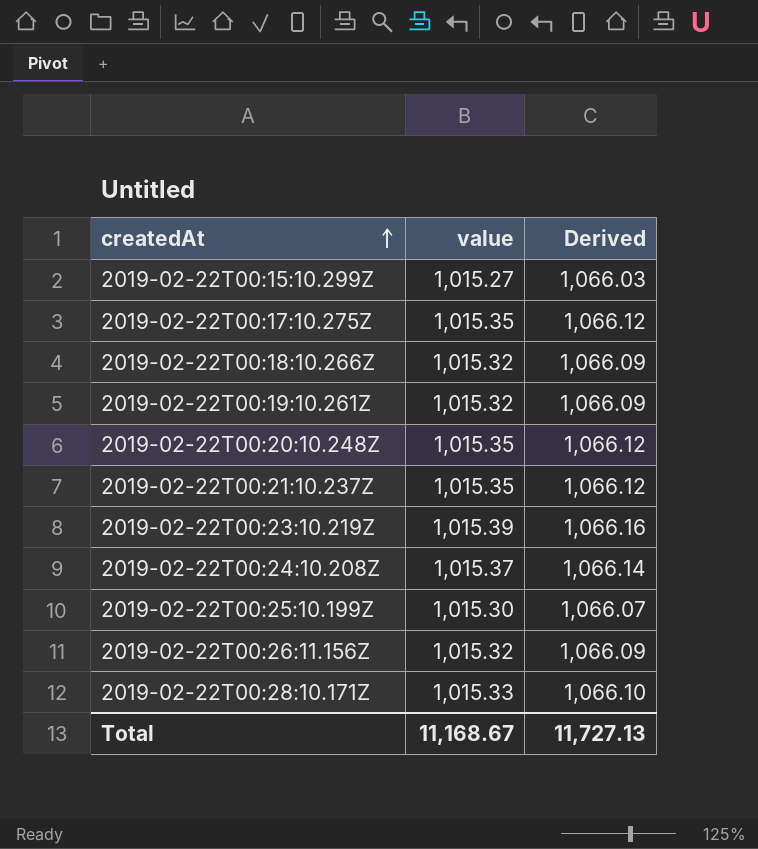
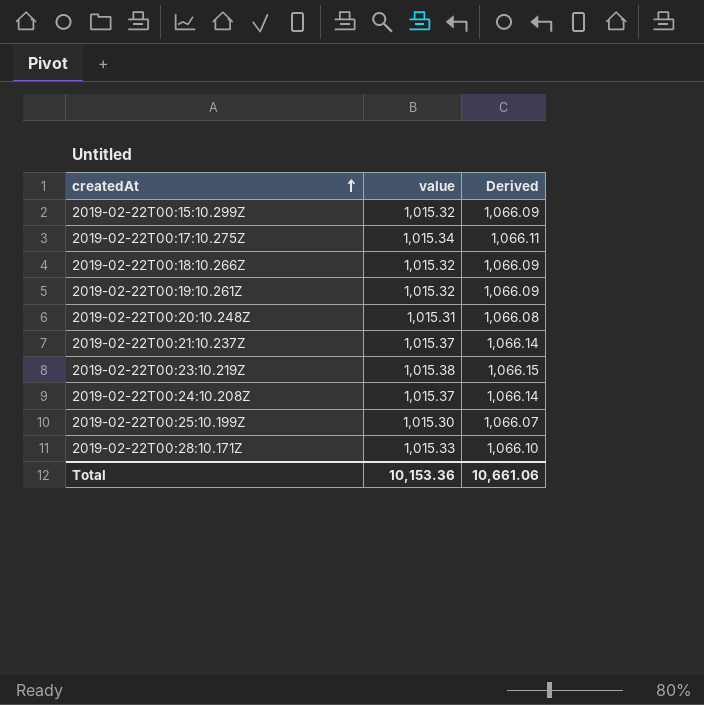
row 2019-02-22T00:26:11.156Z: 1,015.32 | 1,066.09 -> none
2019-02-22T00:15:10.299Z | value: 1,015.27 -> 1,015.32
2019-02-22T00:15:10.299Z | Derived: 1,066.03 -> 1,066.09
2019-02-22T00:17:10.275Z | value: 1,015.35 -> 1,015.34
2019-02-22T00:17:10.275Z | Derived: 1,066.12 -> 1,066.11
2019-02-22T00:20:10.248Z | value: 1,015.35 -> 1,015.31
2019-02-22T00:20:10.248Z | Derived: 1,066.12 -> 1,066.08
2019-02-22T00:21:10.237Z | value: 1,015.35 -> 1,015.37
2019-02-22T00:21:10.237Z | Derived: 1,066.12 -> 1,066.14
2019-02-22T00:23:10.219Z | value: 1,015.39 -> 1,015.38
2019-02-22T00:23:10.219Z | Derived: 1,066.16 -> 1,066.15
Total | value: 11,168.67 -> 10,153.36
Total | Derived: 11,727.13 -> 10,661.06

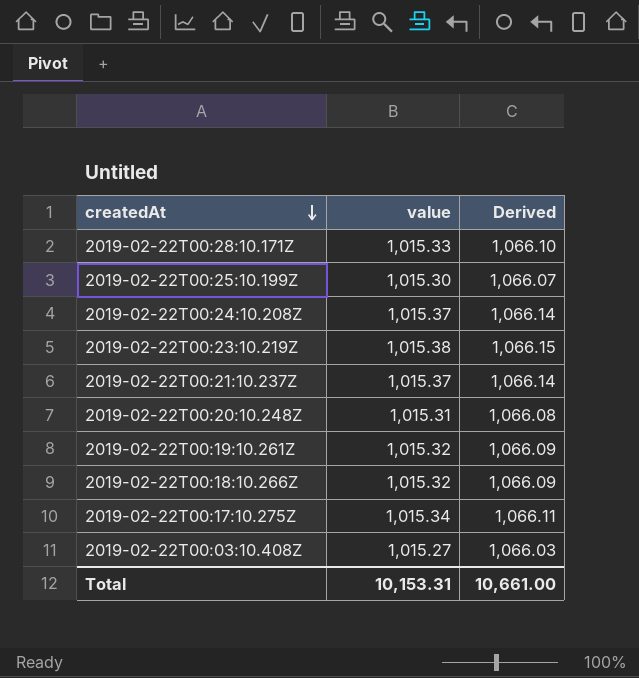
row order: createdAt ascending -> createdAt descending
row 2019-02-22T00:15:10.299Z: 1,015.32 | 1,066.09 -> none
row 2019-02-22T00:03:10.408Z: none -> 1,015.27 | 1,066.03
Total | value: 10,153.36 -> 10,153.31
Total | Derived: 10,661.06 -> 10,661.00

